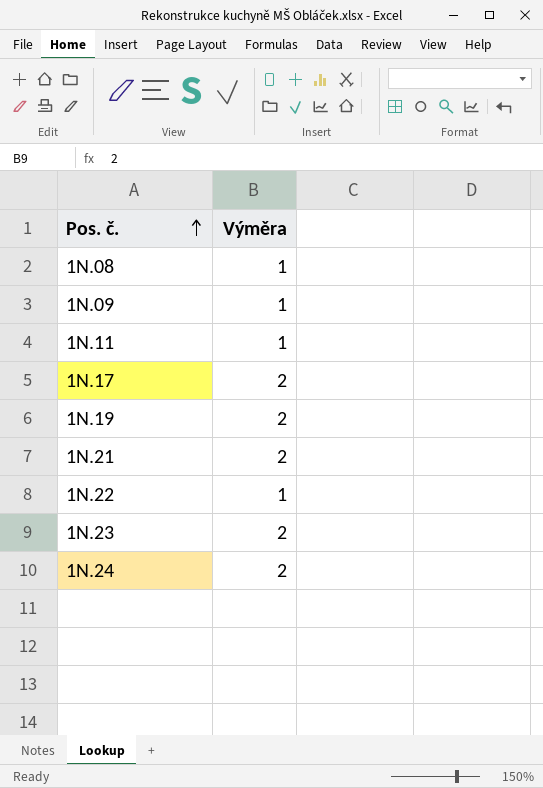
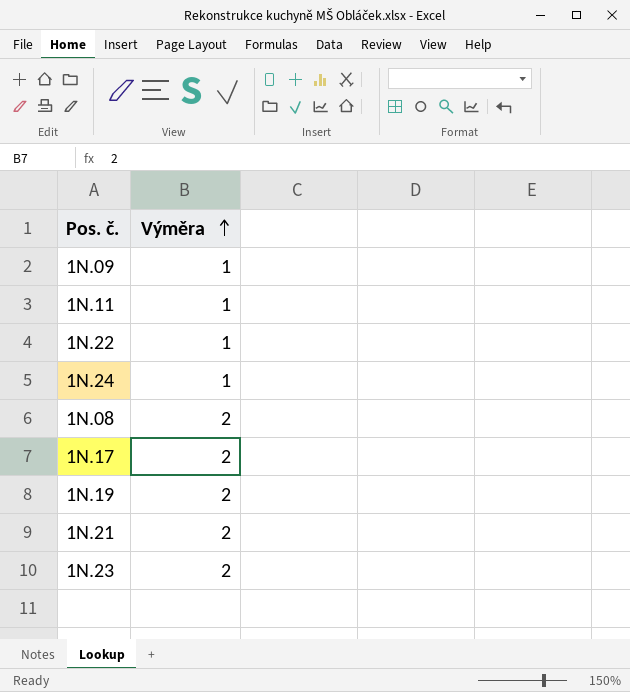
row order: Pos. č. ascending -> Výměra ascending
1N.24 | Výměra: 2 -> 1
1N.08 | Výměra: 1 -> 2

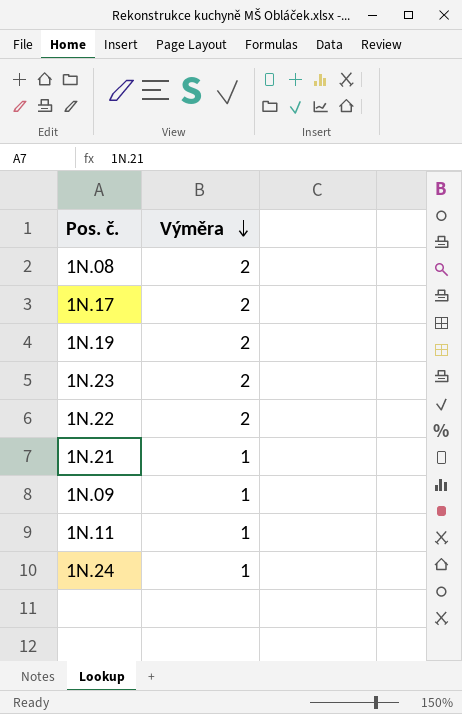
row order: Výměra ascending -> Výměra descending
1N.22 | Výměra: 1 -> 2
1N.21 | Výměra: 2 -> 1

